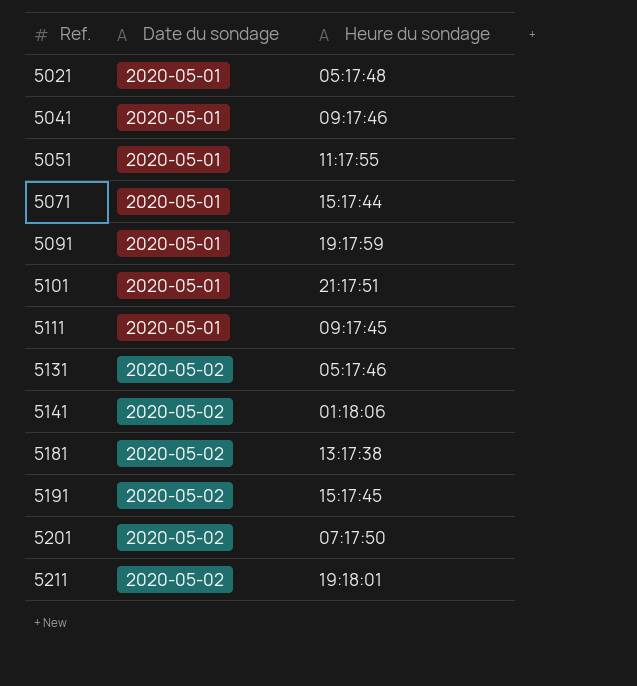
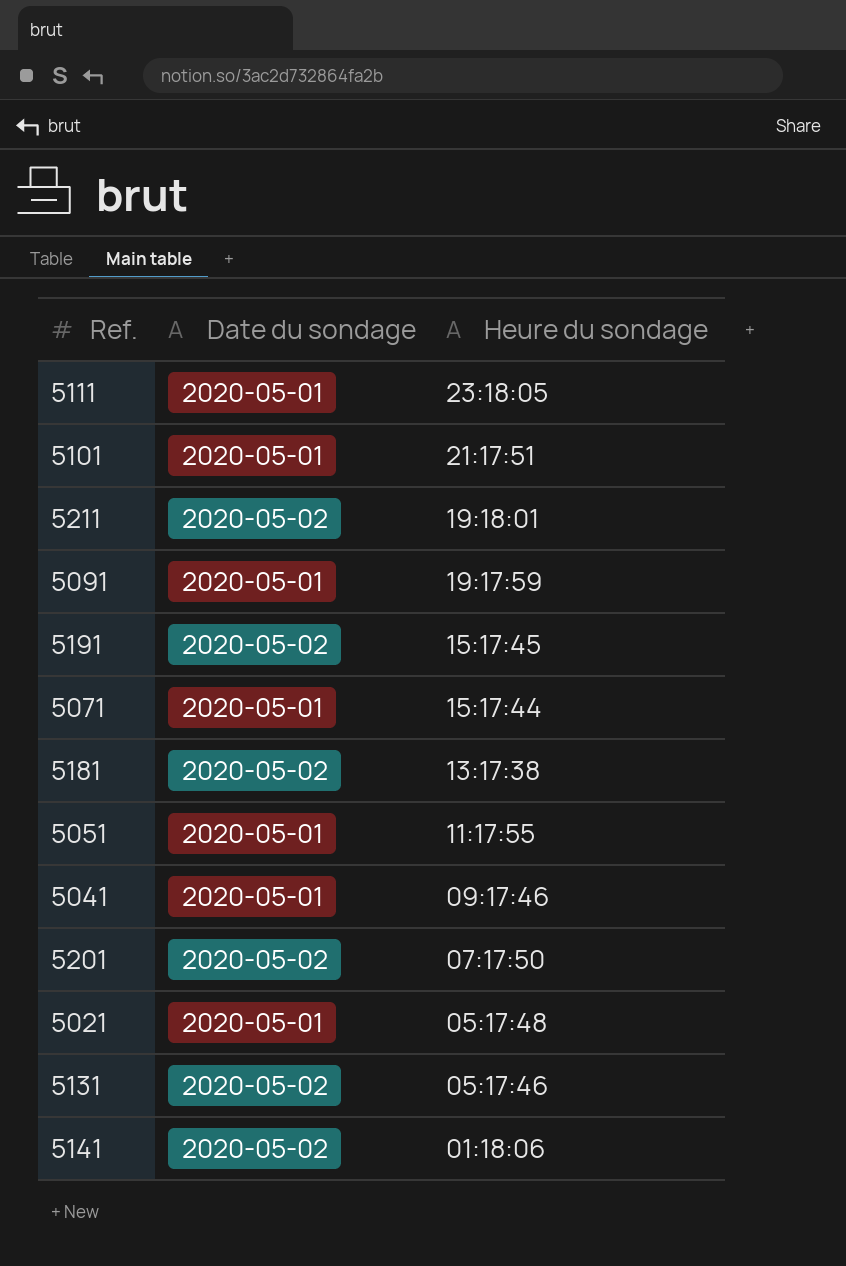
row order: Ref. ascending -> Heure du sondage descending
5111 | Heure du sondage: 09:17:45 -> 23:18:05

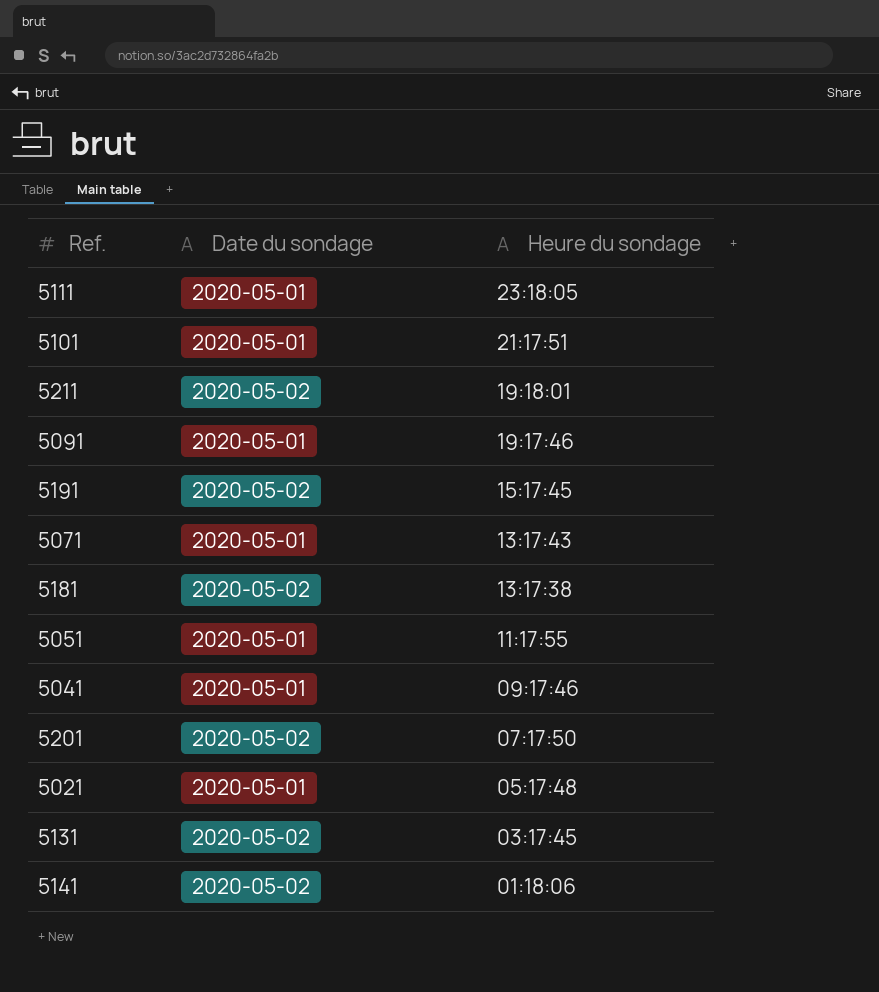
5091 | Heure du sondage: 19:17:59 -> 19:17:46
5071 | Heure du sondage: 15:17:44 -> 13:17:43
5131 | Heure du sondage: 05:17:46 -> 03:17:45

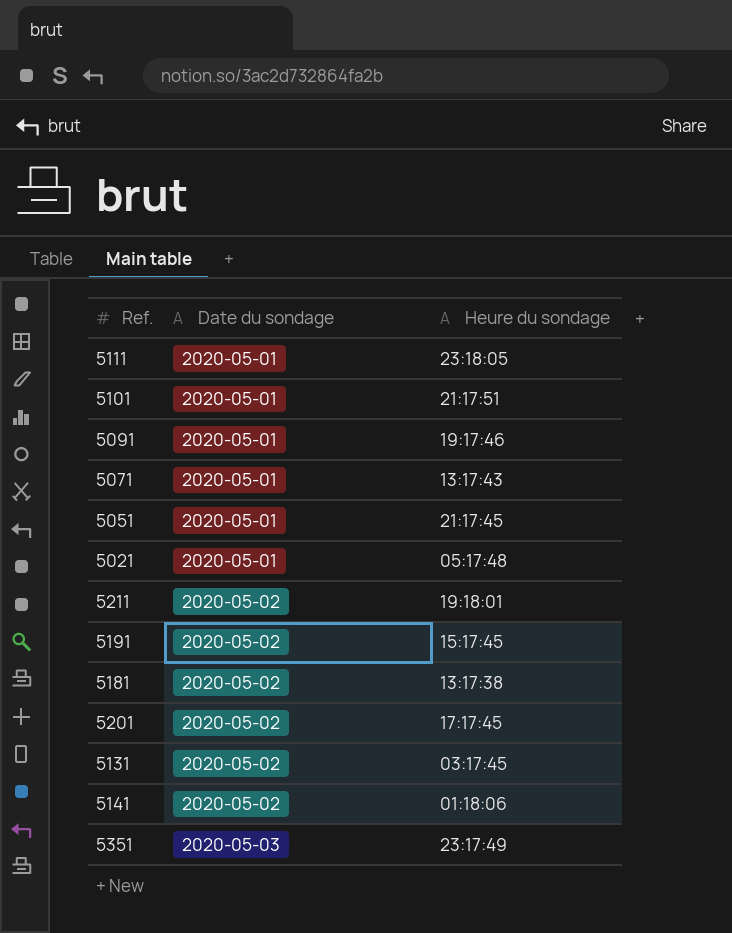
row order: Heure du sondage descending -> Date du sondage ascending
row 5041: 2020-05-01 | 09:17:46 -> none
5051 | Heure du sondage: 11:17:55 -> 21:17:45
5201 | Heure du sondage: 07:17:50 -> 17:17:45
row 5351: none -> 2020-05-03 | 23:17:49

